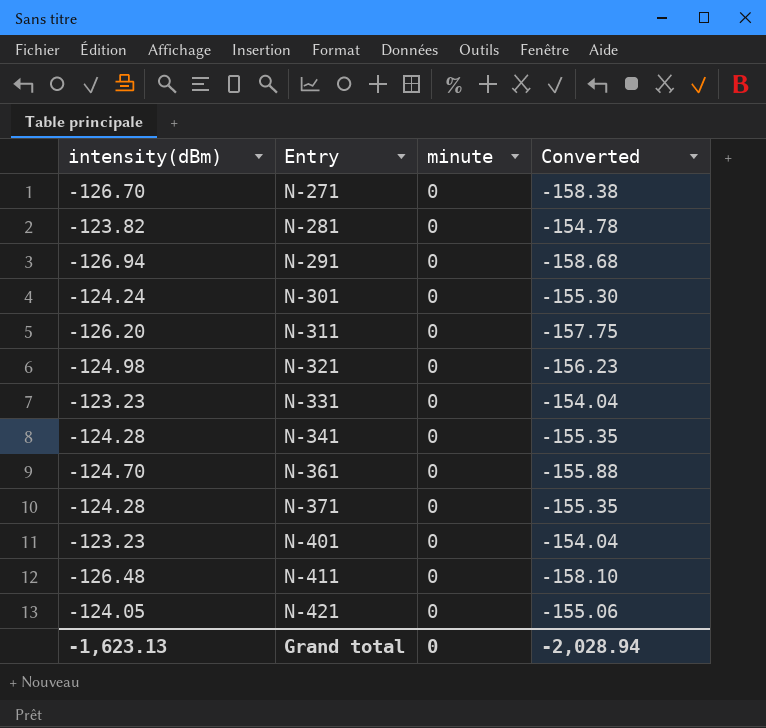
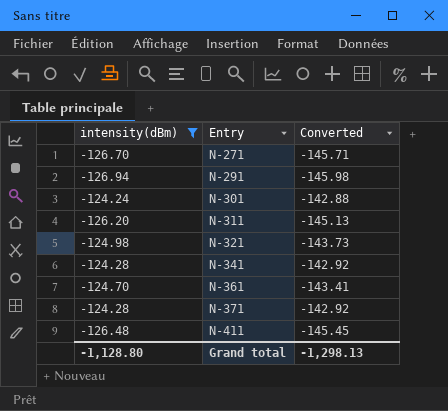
filter: none -> intensity(dBm) <= -124.24
column minute | position: 3 -> none
column Converted | formula: [intensity(dBm)] * 1.25 -> [intensity(dBm)] * 1.15
Grand total | intensity(dBm): -1,623.13 -> -1,128.80
Grand total | Converted: -2,028.94 -> -1,298.13

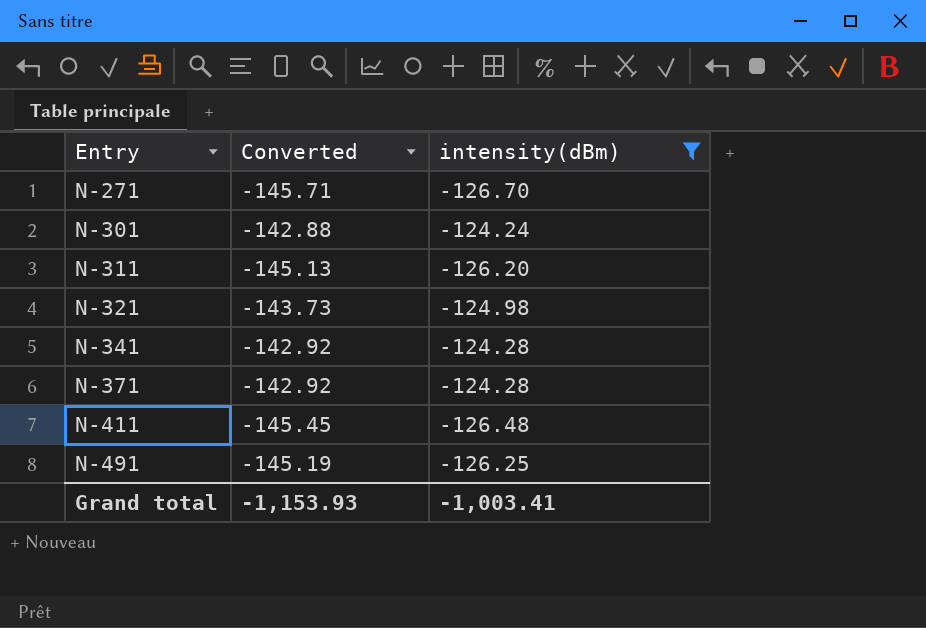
column intensity(dBm) | position: 1 -> 3
row N-291: -126.94 | -145.98 -> none
row N-361: -124.70 | -143.41 -> none
row N-491: none -> -145.19 | -126.25
Grand total | Converted: -1,298.13 -> -1,153.93
Grand total | intensity(dBm): -1,128.80 -> -1,003.41

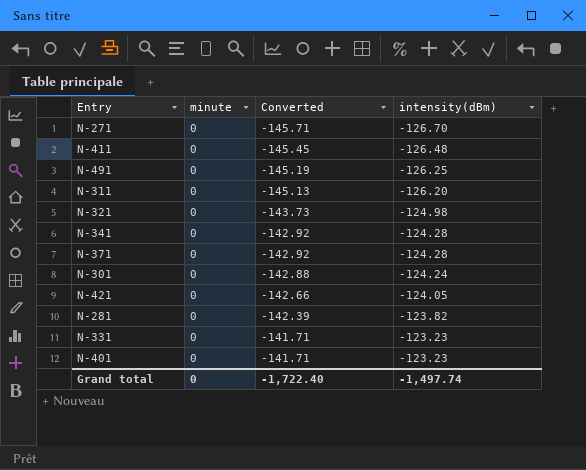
filter: intensity(dBm) <= -124.24 -> none
row order: Entry ascending -> Converted ascending
column minute | position: none -> 2
Grand total | Converted: -1,153.93 -> -1,722.40
Grand total | intensity(dBm): -1,003.41 -> -1,497.74

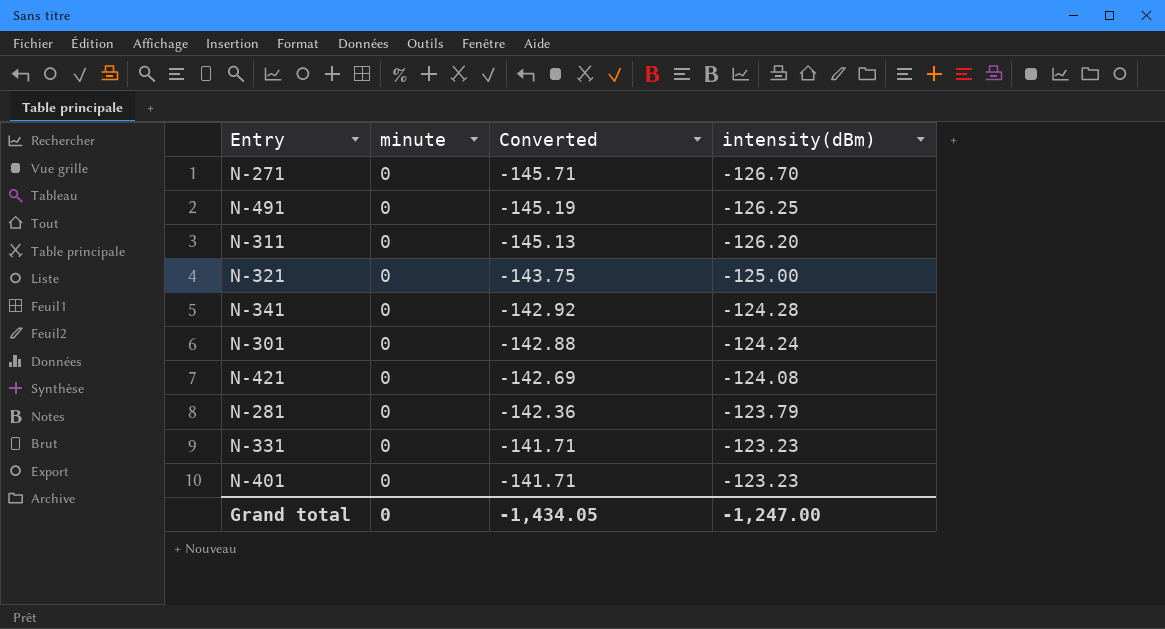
row N-411: 0 | -145.45 | -126.48 -> none
row N-371: 0 | -142.92 | -124.28 -> none
N-321 | Converted: -143.73 -> -143.75
N-321 | intensity(dBm): -124.98 -> -125.00
N-421 | Converted: -142.66 -> -142.69
N-421 | intensity(dBm): -124.05 -> -124.08
N-281 | Converted: -142.39 -> -142.36
N-281 | intensity(dBm): -123.82 -> -123.79
Grand total | Converted: -1,722.40 -> -1,434.05
Grand total | intensity(dBm): -1,497.74 -> -1,247.00

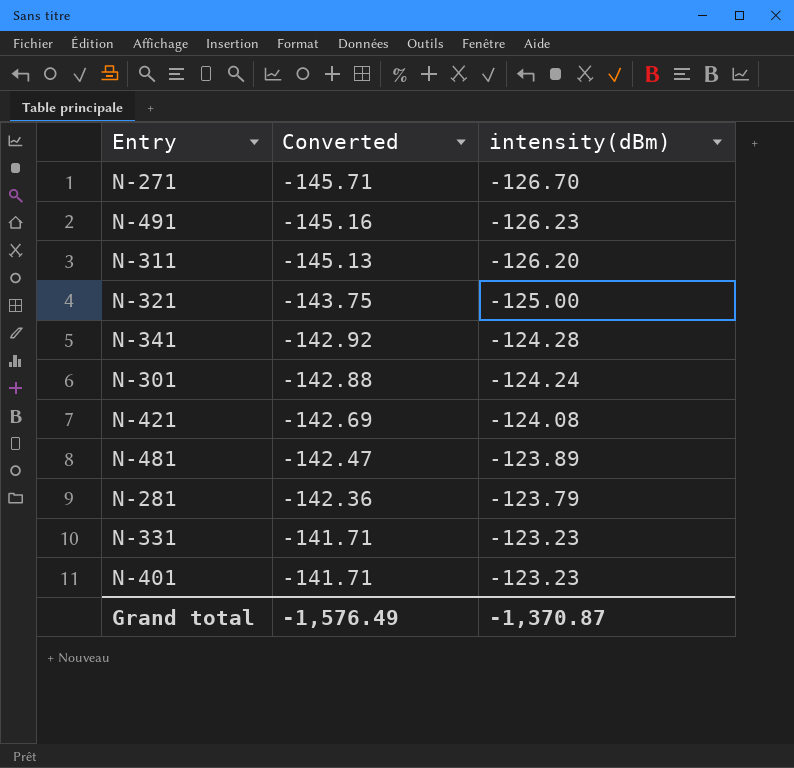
column minute | position: 2 -> none
N-491 | Converted: -145.19 -> -145.16
N-491 | intensity(dBm): -126.25 -> -126.23
row N-481: none -> -142.47 | -123.89
Grand total | Converted: -1,434.05 -> -1,576.49
Grand total | intensity(dBm): -1,247.00 -> -1,370.87

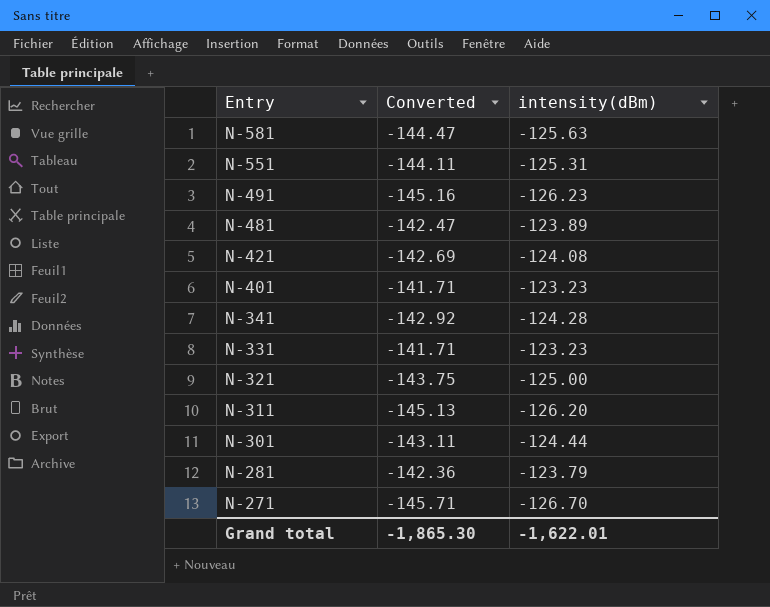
row order: Converted ascending -> Entry descending
row N-581: none -> -144.47 | -125.63
row N-551: none -> -144.11 | -125.31
N-301 | Converted: -142.88 -> -143.11
N-301 | intensity(dBm): -124.24 -> -124.44
Grand total | Converted: -1,576.49 -> -1,865.30
Grand total | intensity(dBm): -1,370.87 -> -1,622.01

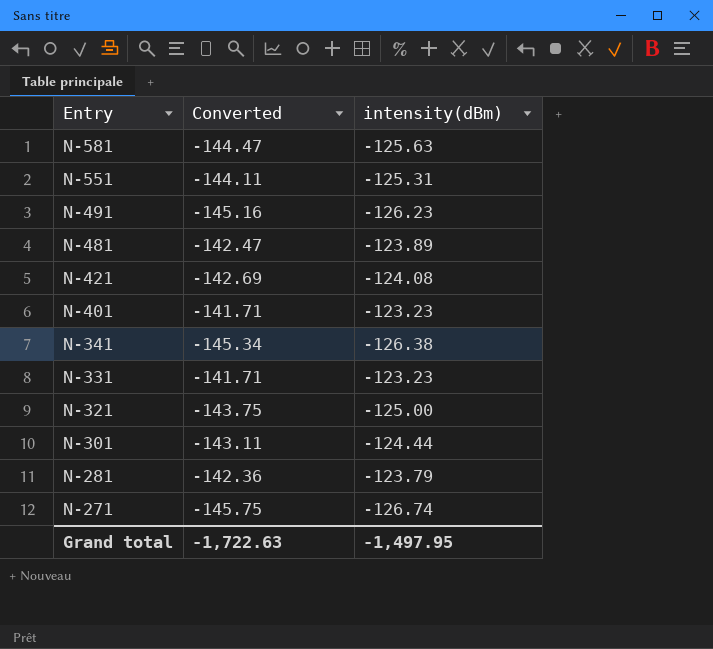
row N-311: -145.13 | -126.20 -> none
N-341 | Converted: -142.92 -> -145.34
N-341 | intensity(dBm): -124.28 -> -126.38
N-271 | Converted: -145.71 -> -145.75
N-271 | intensity(dBm): -126.70 -> -126.74
Grand total | Converted: -1,865.30 -> -1,722.63
Grand total | intensity(dBm): -1,622.01 -> -1,497.95

